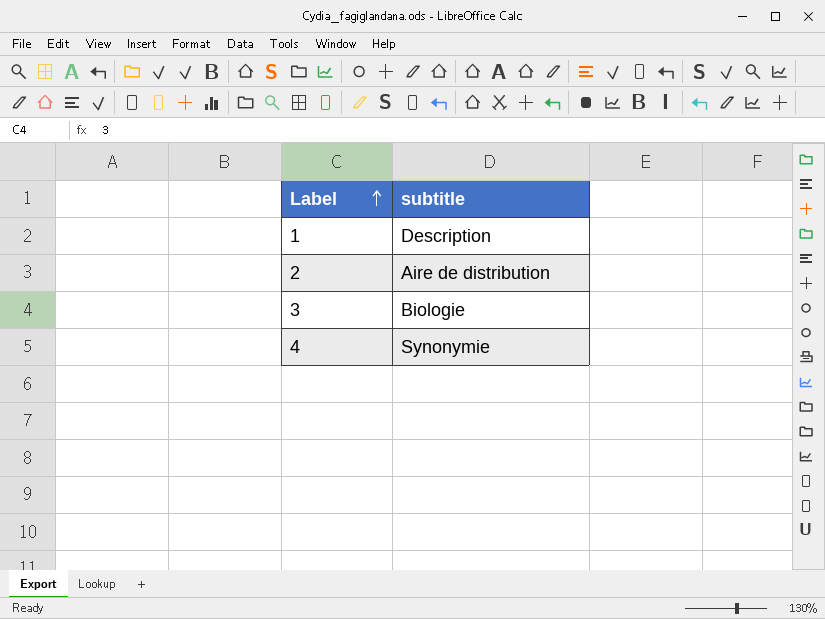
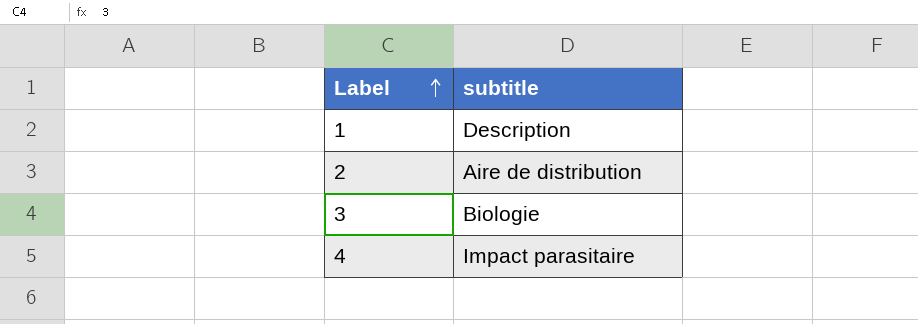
4 | subtitle: Synonymie -> Impact parasitaire

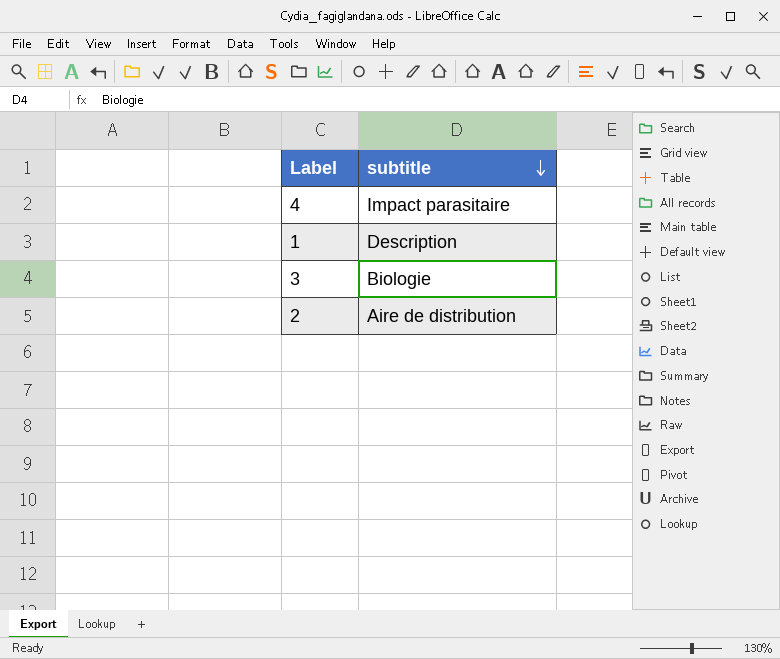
row order: Label ascending -> subtitle descending

